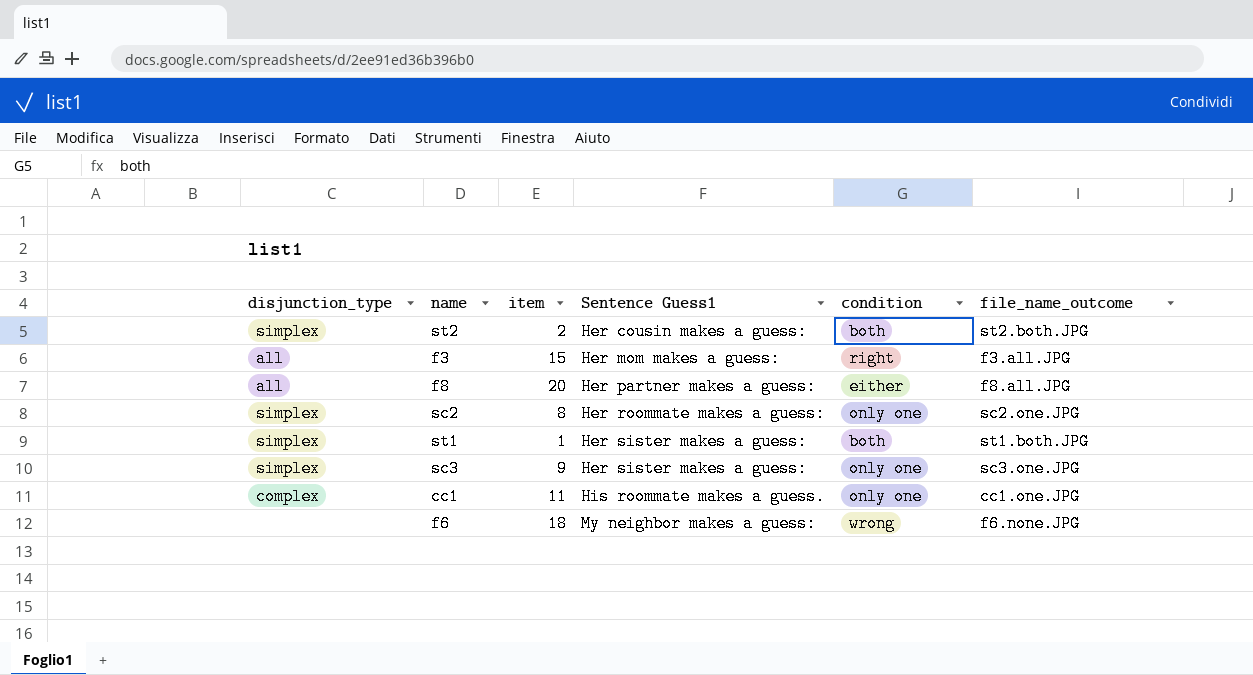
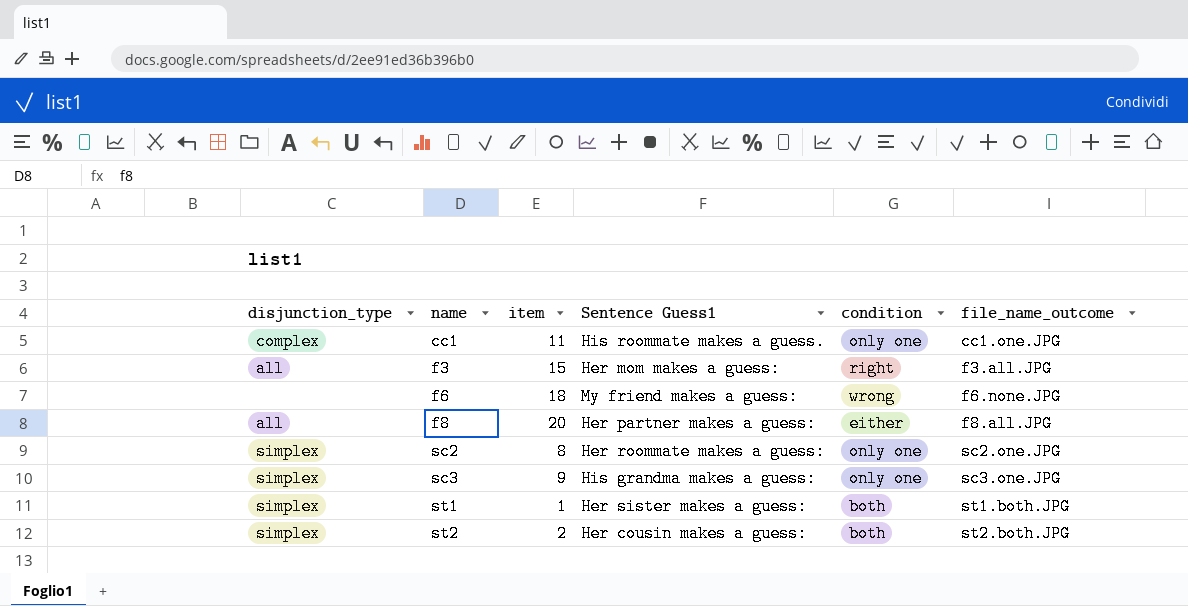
row order: Sentence Guess1 ascending -> name ascending
f6 | Sentence Guess1: My neighbor makes a guess: -> My friend makes a guess:
sc3 | Sentence Guess1: Her sister makes a guess: -> His grandma makes a guess:

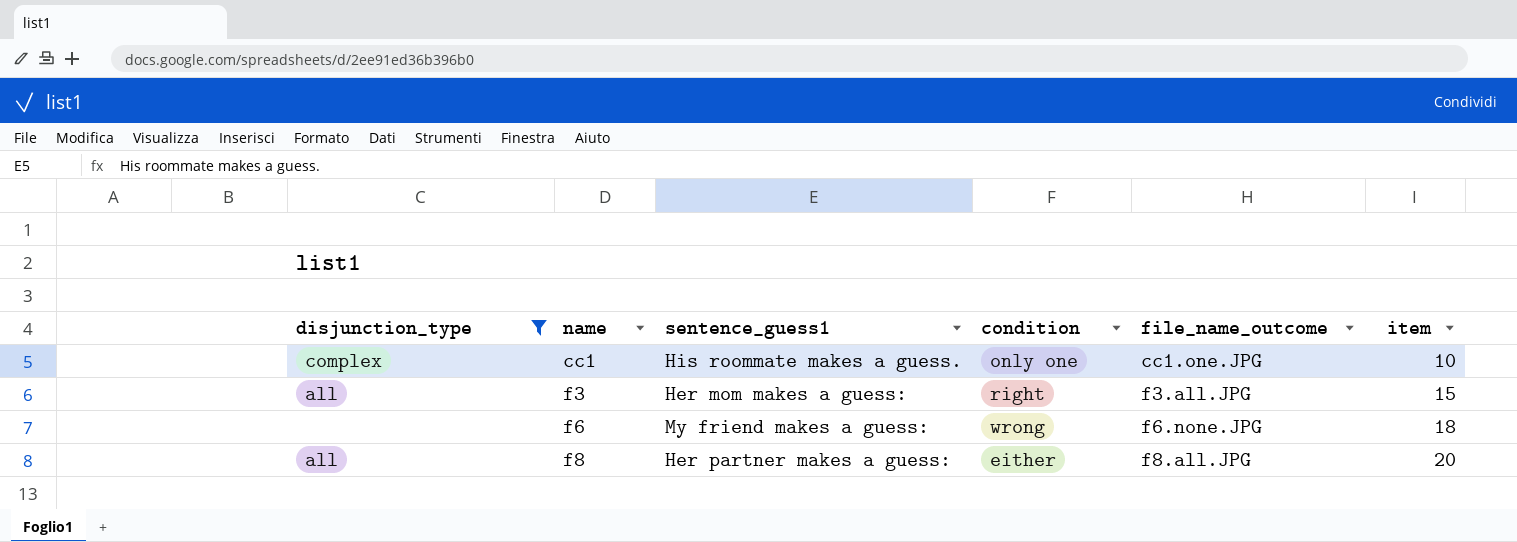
filter: none -> disjunction_type != simplex
column name: Sentence Guess1 -> sentence_guess1
column item | position: 3 -> 6
cc1 | item: 11 -> 10

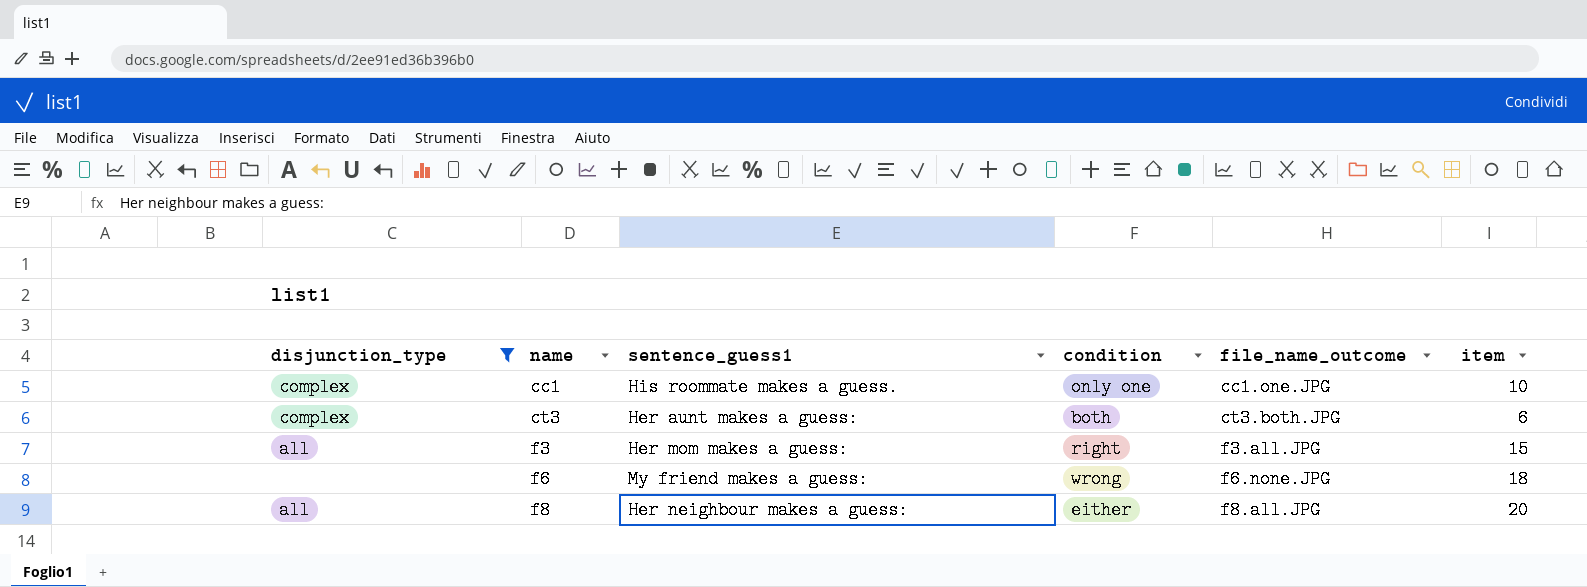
row ct3: none -> complex | Her aunt makes a guess: | both | ct3.both.JPG | 6
f8 | sentence_guess1: Her partner makes a guess: -> Her neighbour makes a guess:

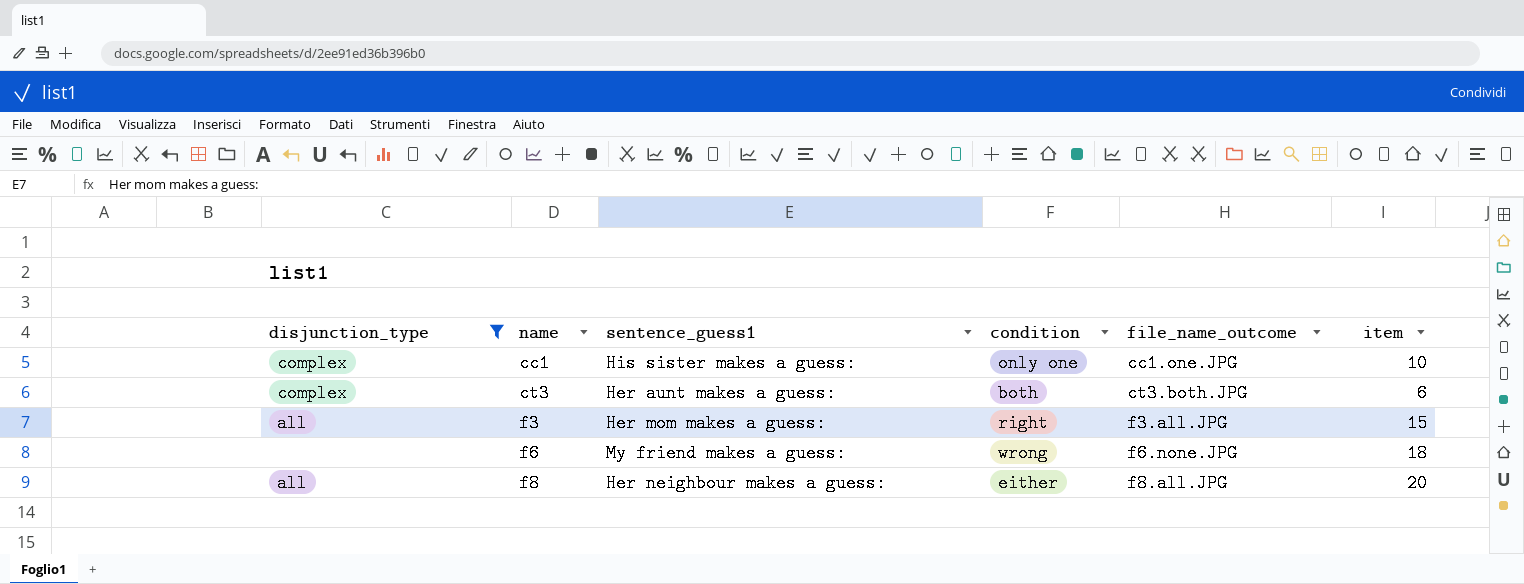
cc1 | sentence_guess1: His roommate makes a guess. -> His sister makes a guess:

